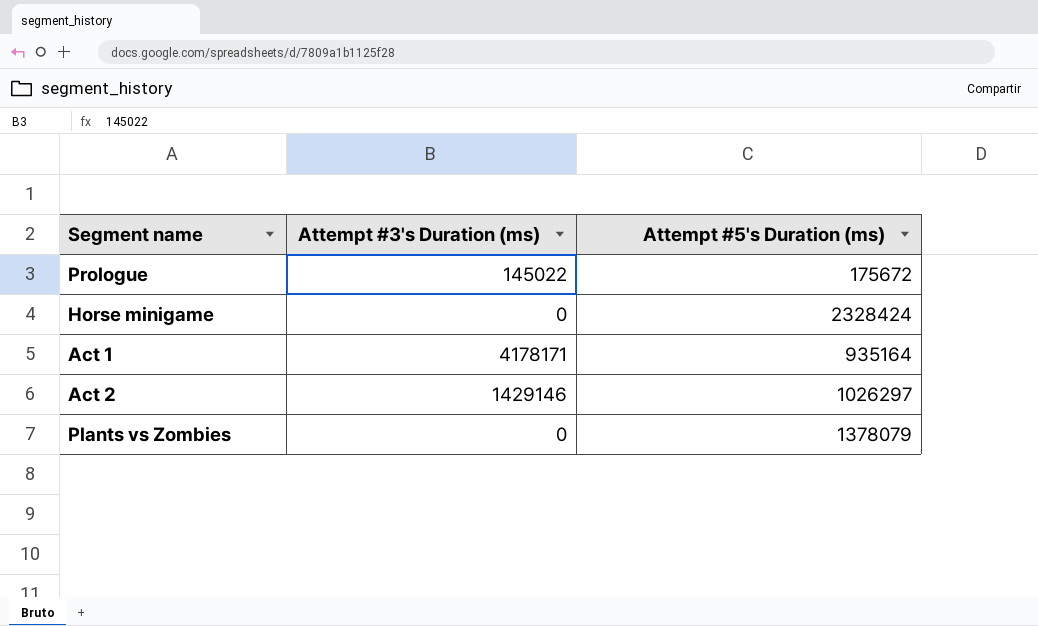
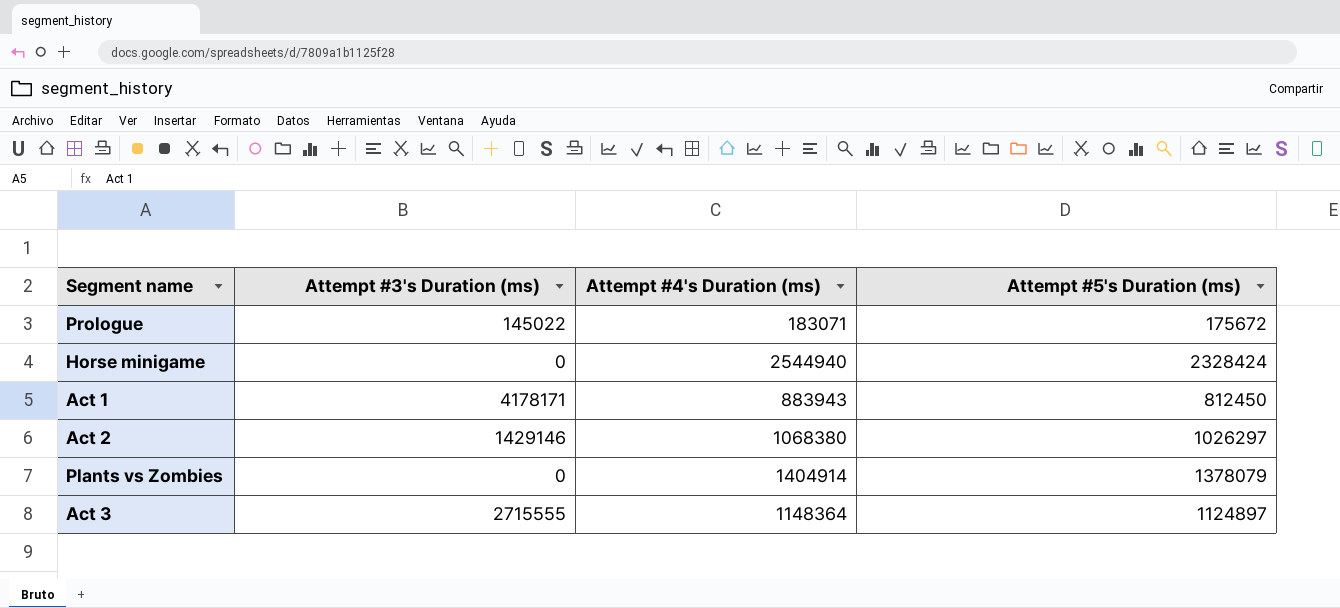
column Attempt #4's Duration (ms) | position: none -> 3
Act 1 | Attempt #5's Duration (ms): 935164 -> 812450
row Act 3: none -> 2715555 | 1148364 | 1124897

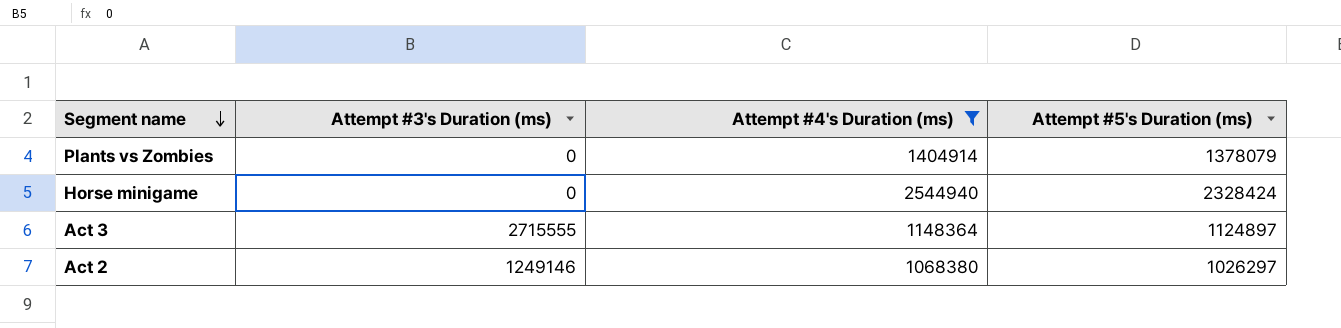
filter: none -> Attempt #4's Duration (ms) >= 1068380
row order: none -> Segment name descending
Act 2 | Attempt #3's Duration (ms): 1429146 -> 1249146

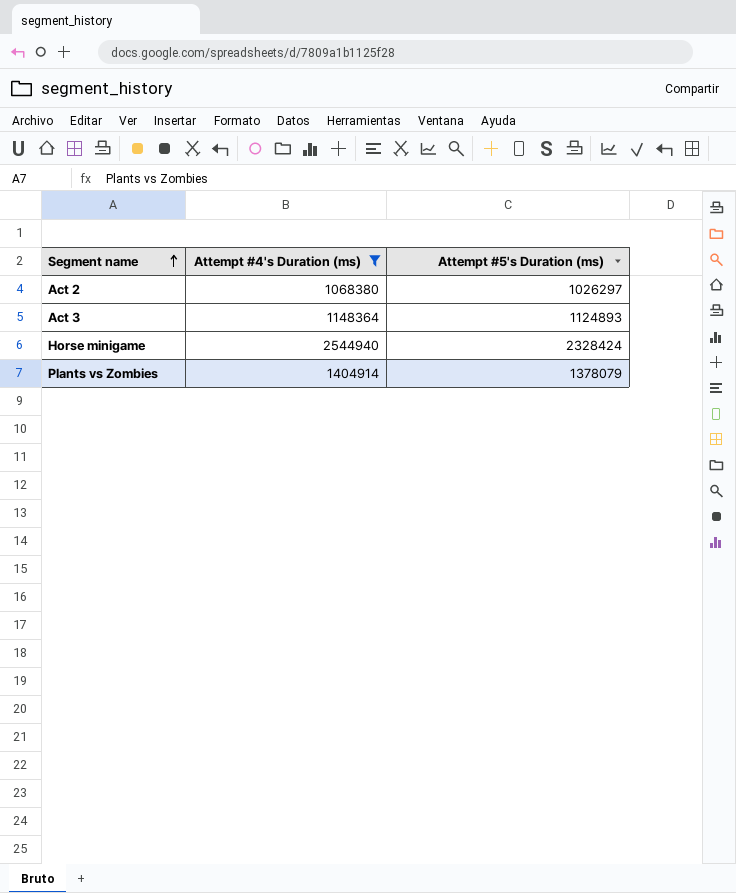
row order: Segment name descending -> Segment name ascending
column Attempt #3's Duration (ms) | position: 2 -> none
Act 3 | Attempt #5's Duration (ms): 1124897 -> 1124893

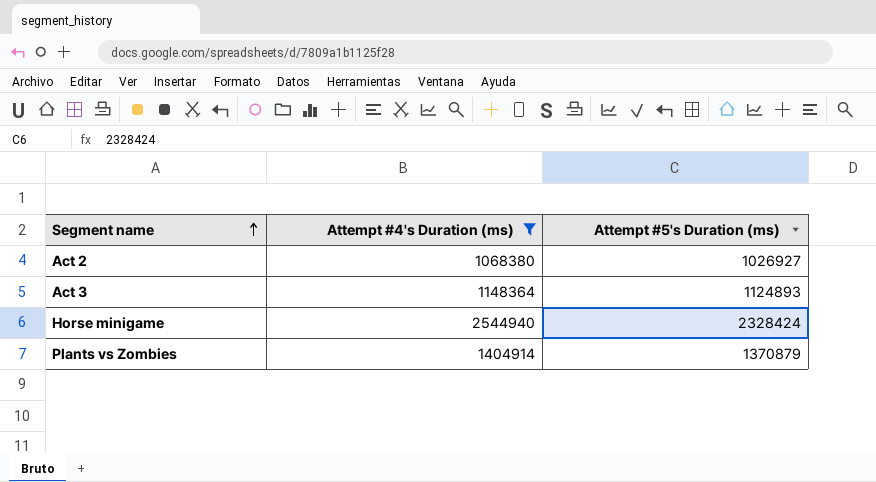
Act 2 | Attempt #5's Duration (ms): 1026297 -> 1026927
Plants vs Zombies | Attempt #5's Duration (ms): 1378079 -> 1370879

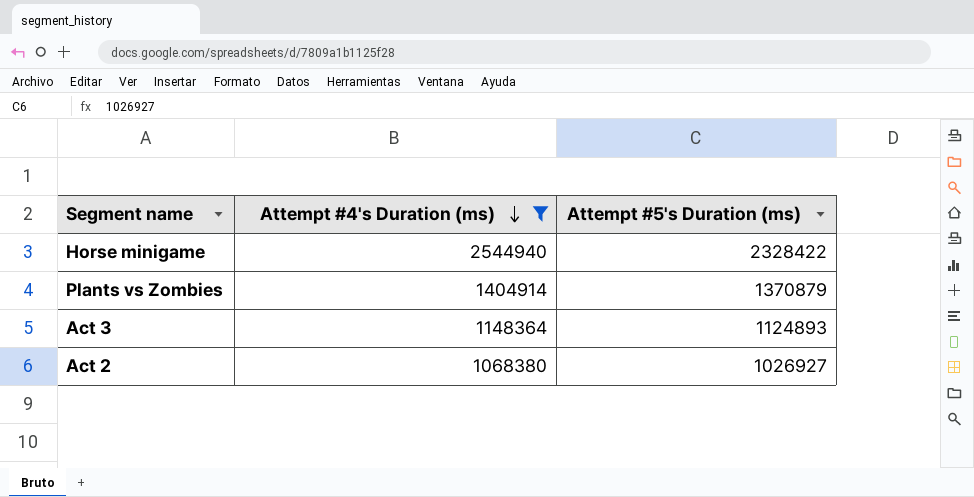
row order: Segment name ascending -> Attempt #4's Duration (ms) descending
Horse minigame | Attempt #5's Duration (ms): 2328424 -> 2328422

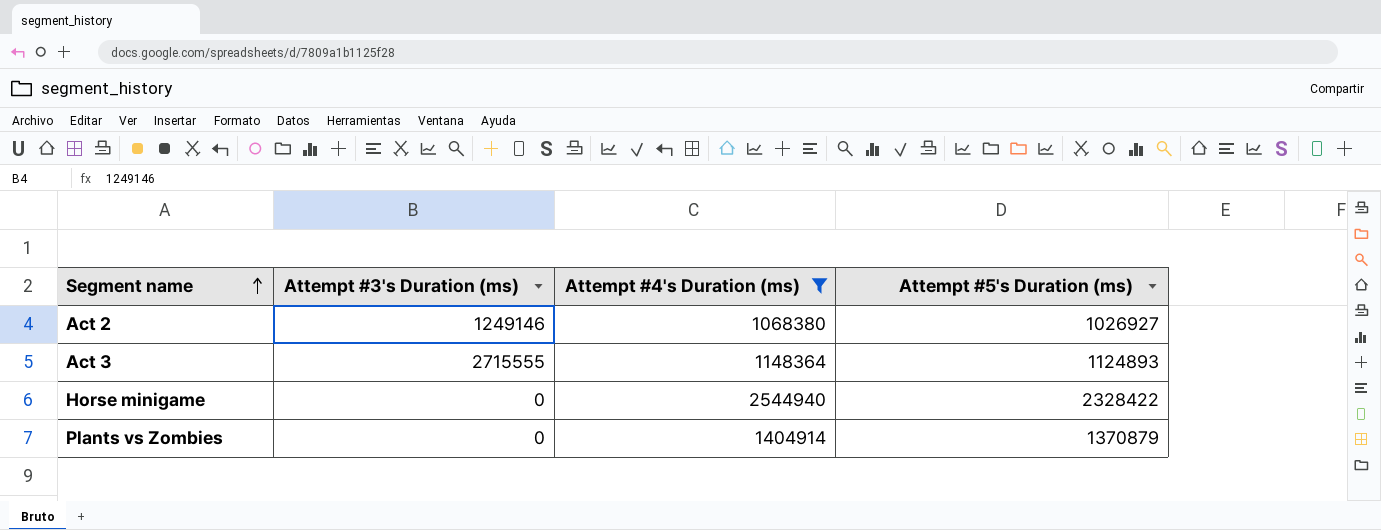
row order: Attempt #4's Duration (ms) descending -> Segment name ascending
column Attempt #3's Duration (ms) | position: none -> 2

